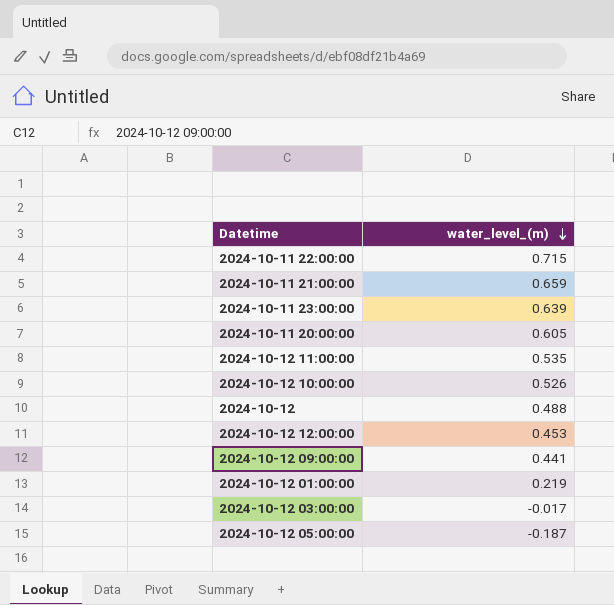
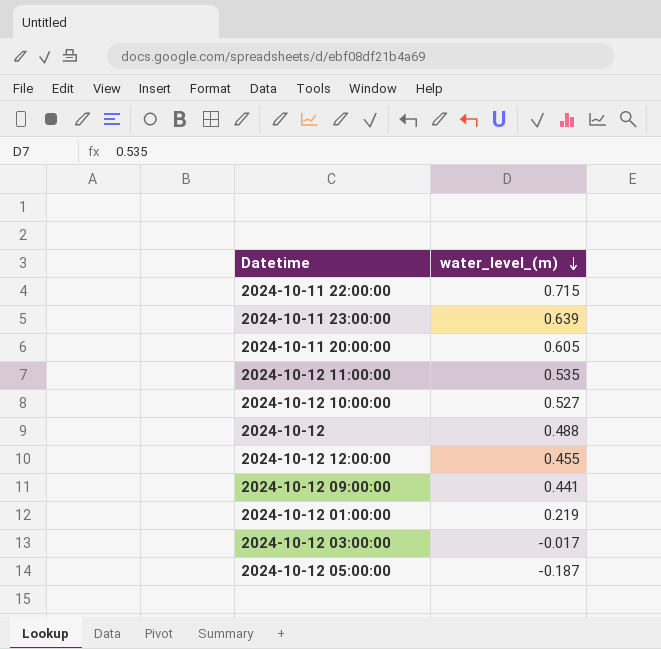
row 2024-10-11 21:00:00: 0.659 -> none
2024-10-12 10:00:00 | water_level_(m): 0.526 -> 0.527
2024-10-12 12:00:00 | water_level_(m): 0.453 -> 0.455

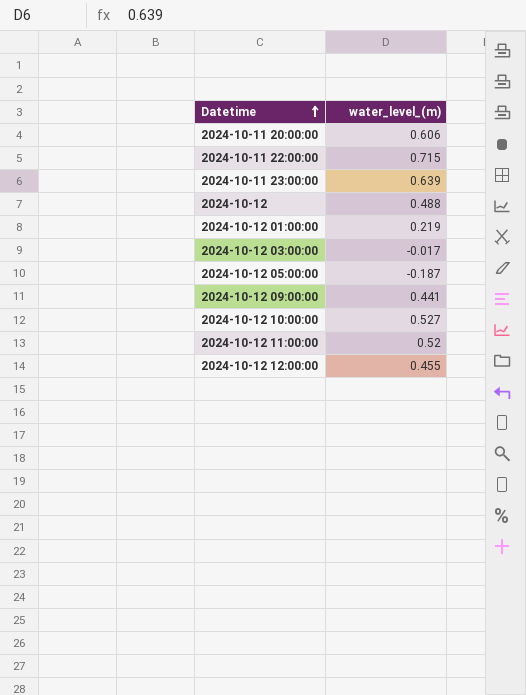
row order: water_level_(m) descending -> Datetime ascending
2024-10-11 20:00:00 | water_level_(m): 0.605 -> 0.606
2024-10-12 11:00:00 | water_level_(m): 0.535 -> 0.52

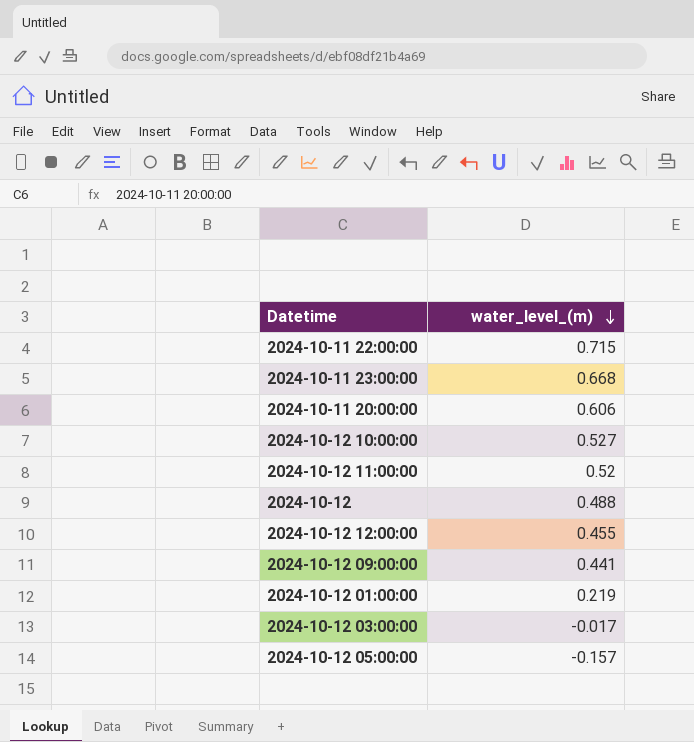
row order: Datetime ascending -> water_level_(m) descending
2024-10-11 23:00:00 | water_level_(m): 0.639 -> 0.668
2024-10-12 05:00:00 | water_level_(m): -0.187 -> -0.157

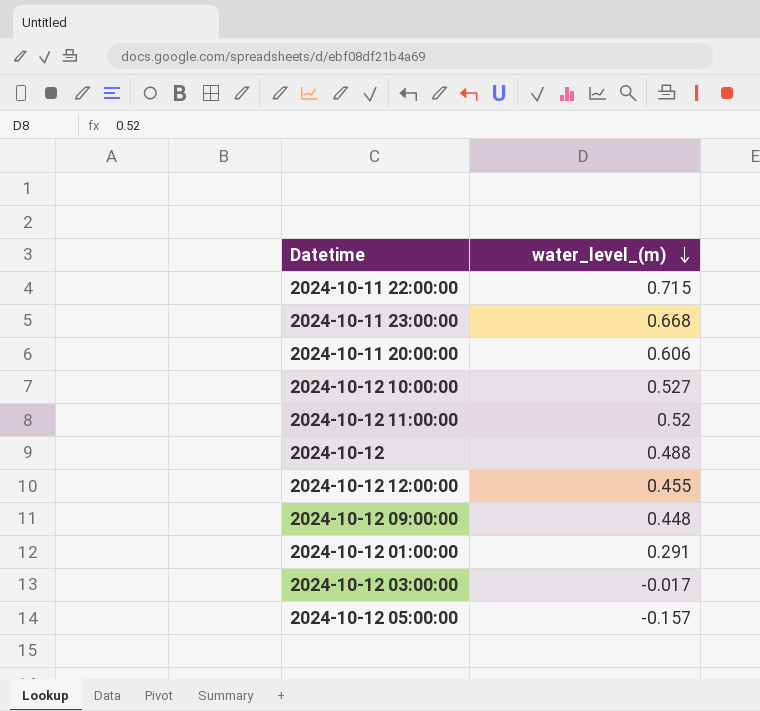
2024-10-12 09:00:00 | water_level_(m): 0.441 -> 0.448
2024-10-12 01:00:00 | water_level_(m): 0.219 -> 0.291

